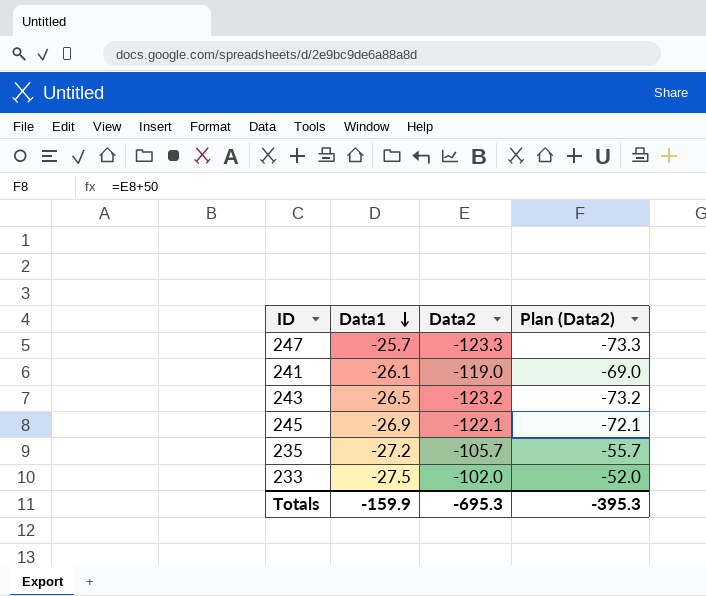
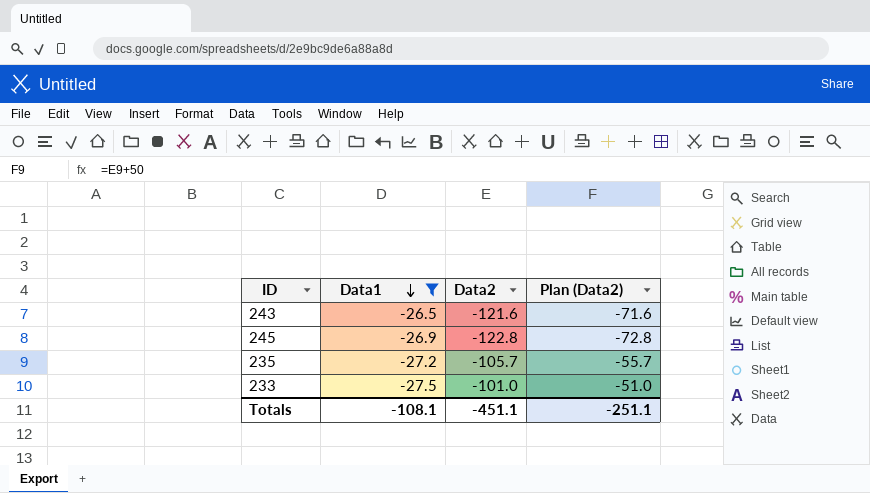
filter: none -> Data1 <= -26.5
243 | Data2: -123.2 -> -121.6
243 | Plan (Data2): -73.2 -> -71.6
245 | Data2: -122.1 -> -122.8
245 | Plan (Data2): -72.1 -> -72.8
233 | Data2: -102.0 -> -101.0
233 | Plan (Data2): -52.0 -> -51.0
Totals | Data1: -159.9 -> -108.1
Totals | Data2: -695.3 -> -451.1
Totals | Plan (Data2): -395.3 -> -251.1

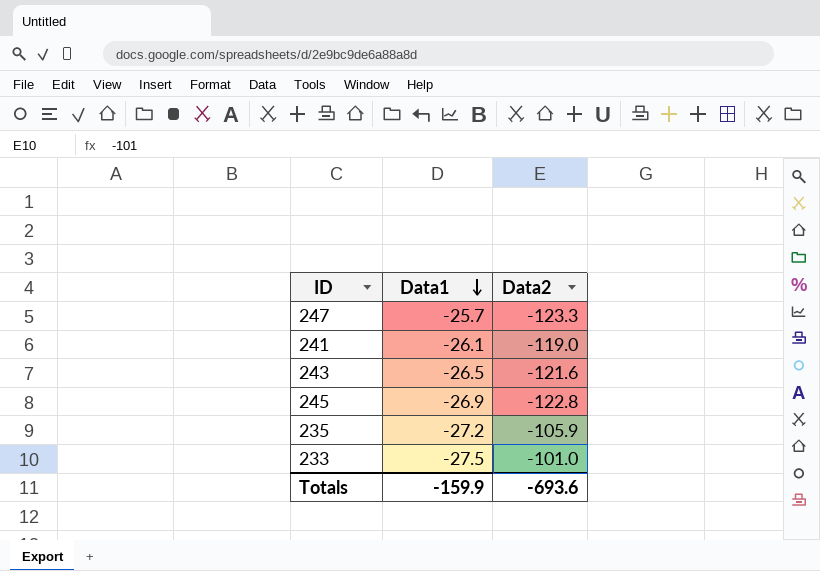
filter: Data1 <= -26.5 -> none
column Plan (Data2) | formula: [Data2] + 50 -> none
235 | Data2: -105.7 -> -105.9
Totals | Data1: -108.1 -> -159.9
Totals | Data2: -451.1 -> -693.6

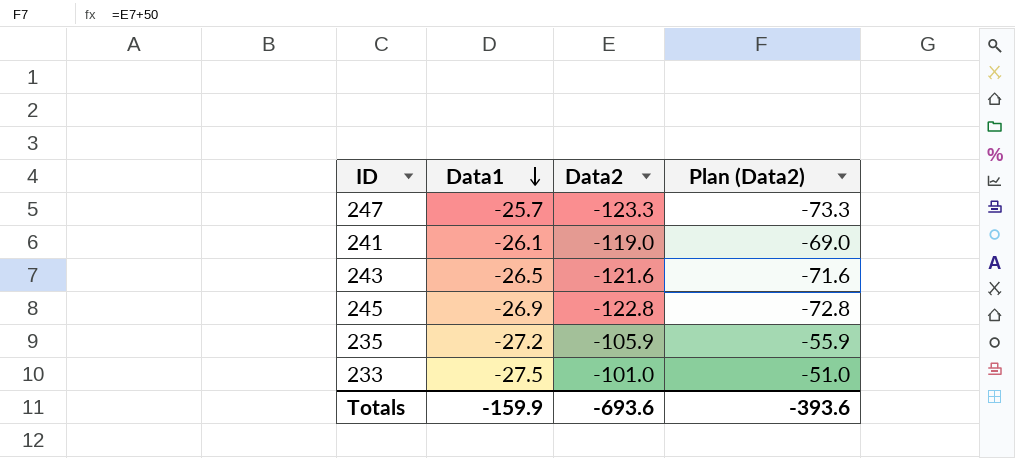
column Plan (Data2) | formula: none -> [Data2] + 50

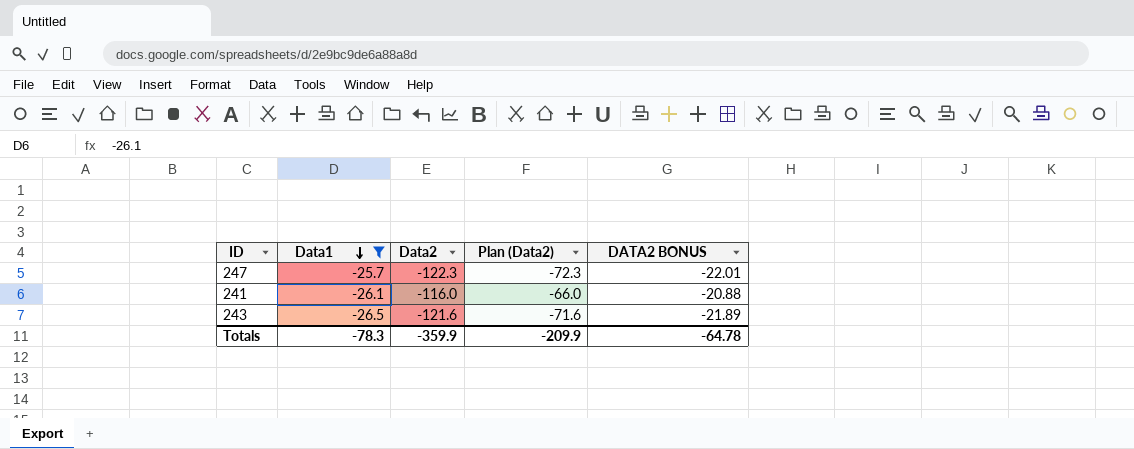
filter: none -> Data1 >= -26.5
column DATA2 BONUS | formula: none -> [Data2] * 0.18
247 | Data2: -123.3 -> -122.3
247 | Plan (Data2): -73.3 -> -72.3
241 | Data2: -119.0 -> -116.0
241 | Plan (Data2): -69.0 -> -66.0
Totals | Data1: -159.9 -> -78.3
Totals | Data2: -693.6 -> -359.9
Totals | Plan (Data2): -393.6 -> -209.9

